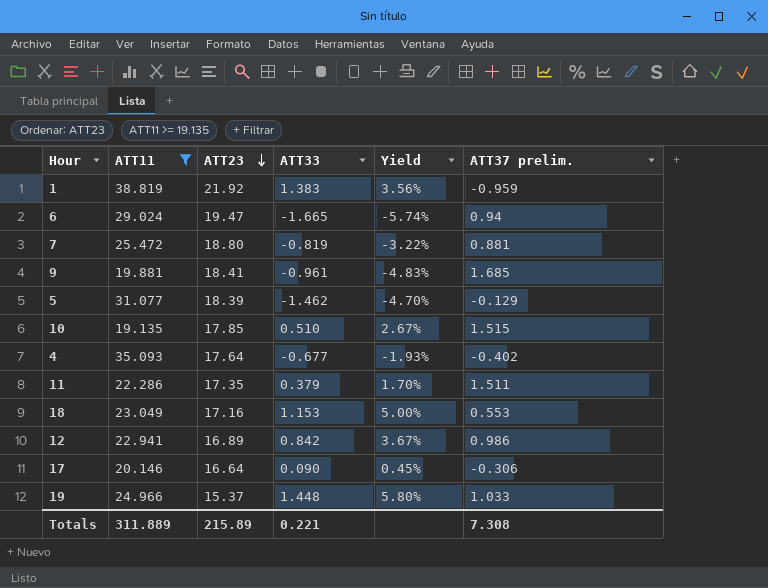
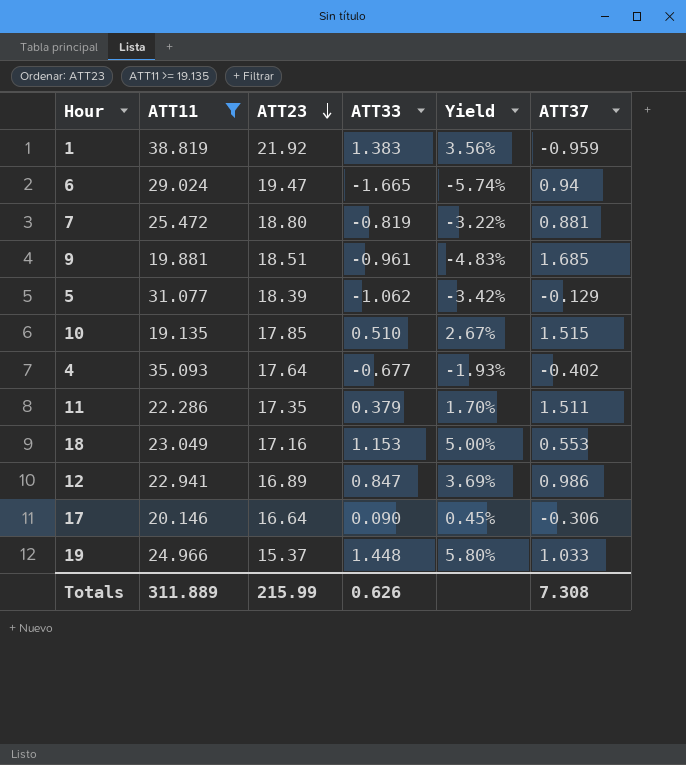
column name: ATT37 prelim. -> ATT37
9 | ATT23: 18.41 -> 18.51
5 | ATT33: -1.462 -> -1.062
5 | Yield: -4.70% -> -3.42%
12 | ATT33: 0.842 -> 0.847
12 | Yield: 3.67% -> 3.69%
Totals | ATT23: 215.89 -> 215.99
Totals | ATT33: 0.221 -> 0.626

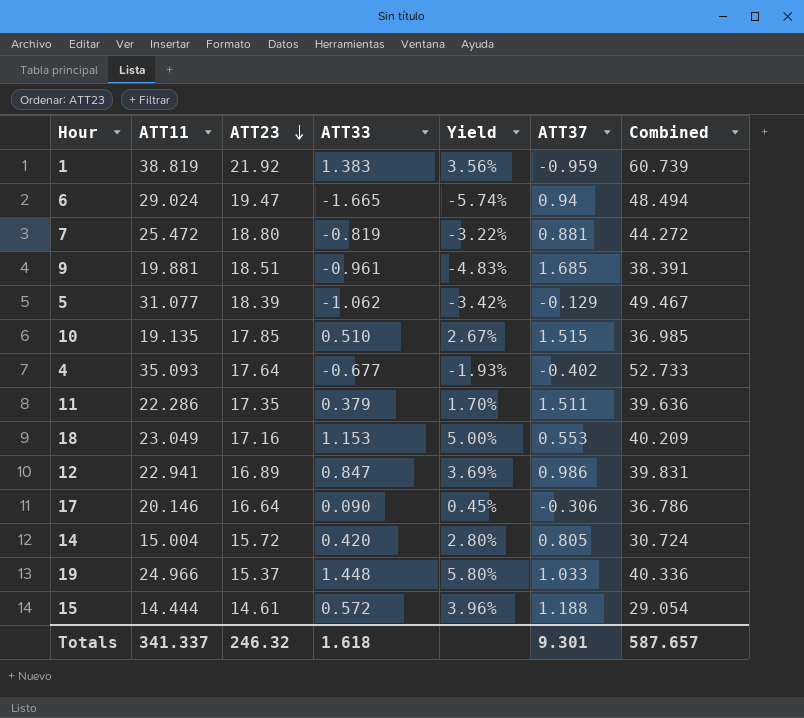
filter: ATT11 >= 19.135 -> none
column Combined | formula: none -> [ATT11] + [ATT23]
Totals | ATT11: 311.889 -> 341.337
Totals | ATT23: 215.99 -> 246.32
Totals | ATT33: 0.626 -> 1.618
Totals | ATT37: 7.308 -> 9.301

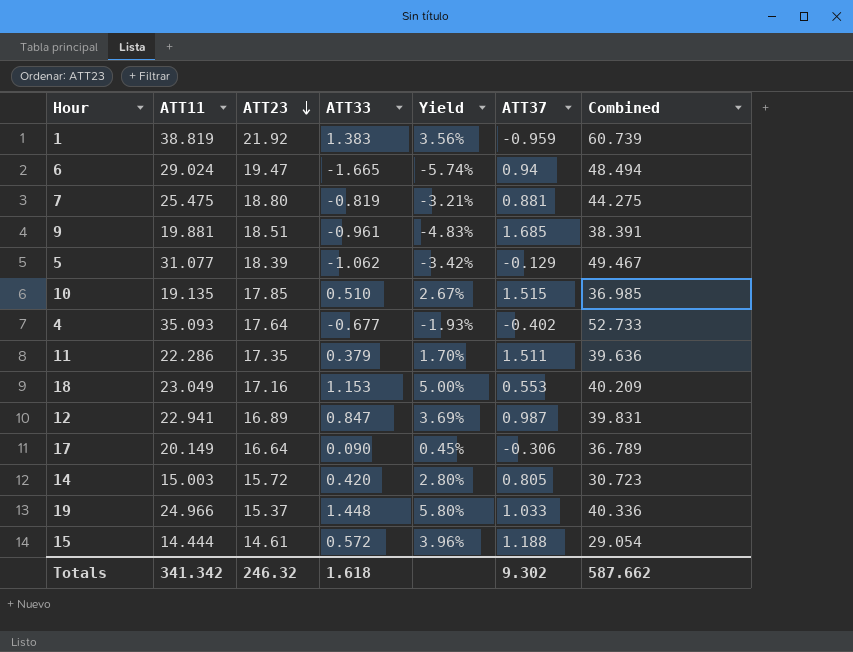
7 | ATT11: 25.472 -> 25.475
7 | Yield: -3.22% -> -3.21%
7 | Combined: 44.272 -> 44.275
12 | ATT37: 0.986 -> 0.987
17 | ATT11: 20.146 -> 20.149
17 | Combined: 36.786 -> 36.789
14 | ATT11: 15.004 -> 15.003
14 | Combined: 30.724 -> 30.723
Totals | ATT11: 341.337 -> 341.342
Totals | ATT37: 9.301 -> 9.302
Totals | Combined: 587.657 -> 587.662

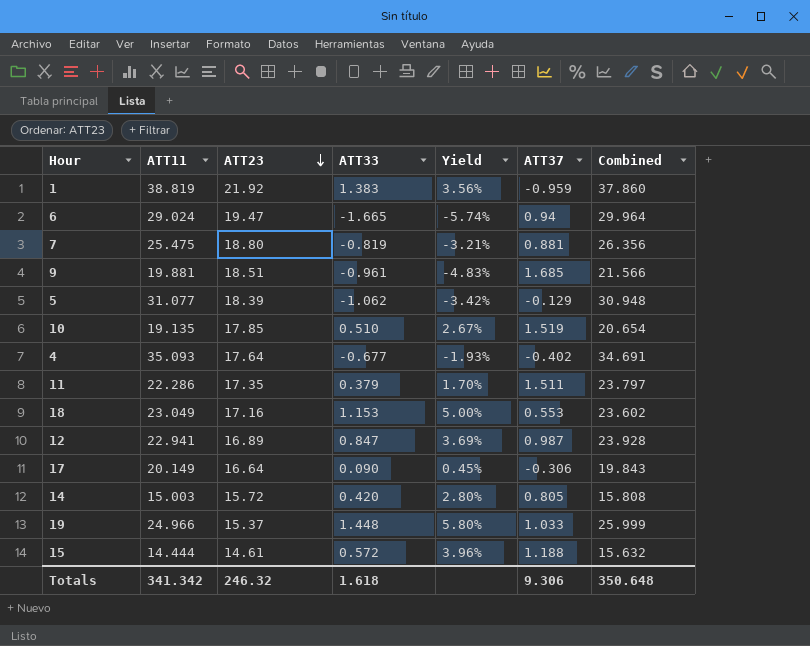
column Combined | formula: [ATT11] + [ATT23] -> [ATT11] + [ATT37]
10 | ATT37: 1.515 -> 1.519
Totals | ATT37: 9.302 -> 9.306
Totals | Combined: 587.662 -> 350.648

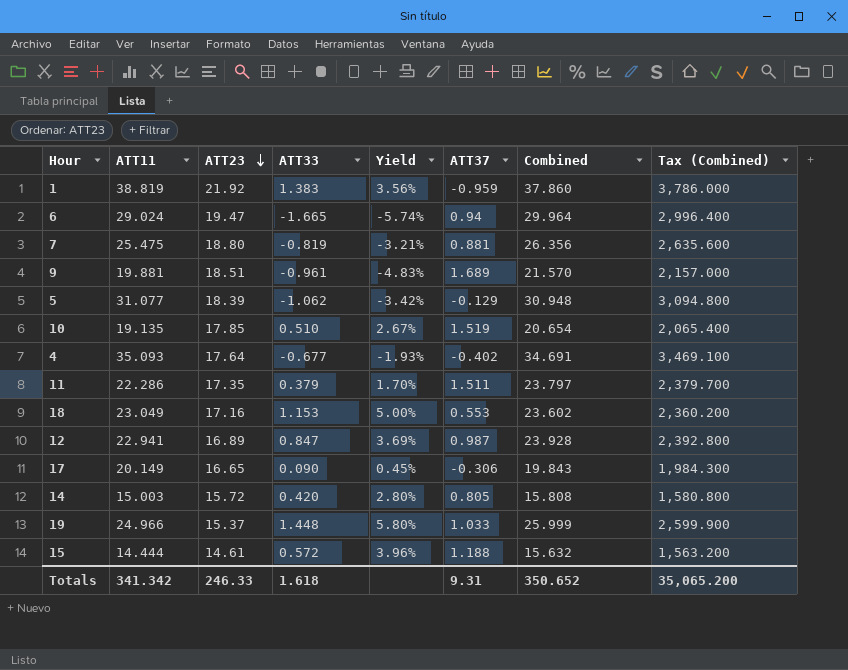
column Tax (Combined) | formula: none -> [Combined] * 100
9 | ATT37: 1.685 -> 1.689
9 | Combined: 21.566 -> 21.570
17 | ATT23: 16.64 -> 16.65
Totals | ATT23: 246.32 -> 246.33
Totals | ATT37: 9.306 -> 9.31
Totals | Combined: 350.648 -> 350.652

